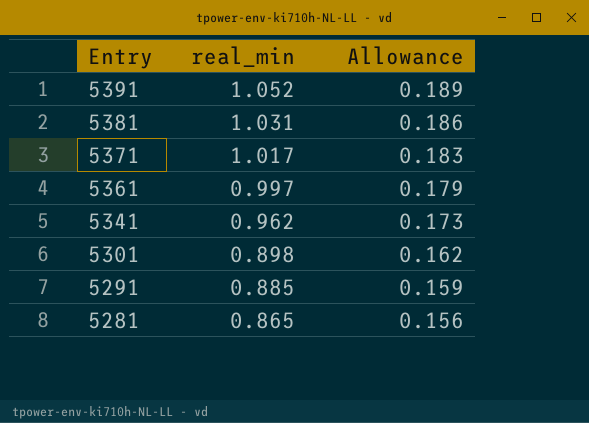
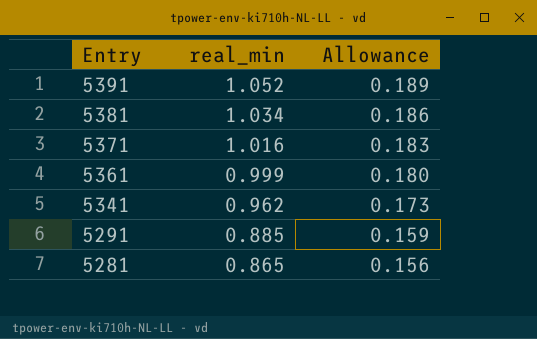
row 5301: 0.898 | 0.162 -> none
5381 | real_min: 1.031 -> 1.034
5371 | real_min: 1.017 -> 1.016
5361 | real_min: 0.997 -> 0.999
5361 | Allowance: 0.179 -> 0.180

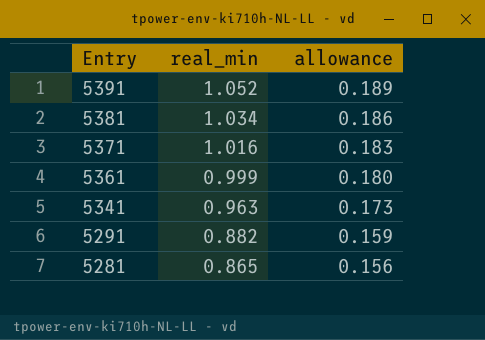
column name: Allowance -> allowance
5341 | real_min: 0.962 -> 0.963
5291 | real_min: 0.885 -> 0.882

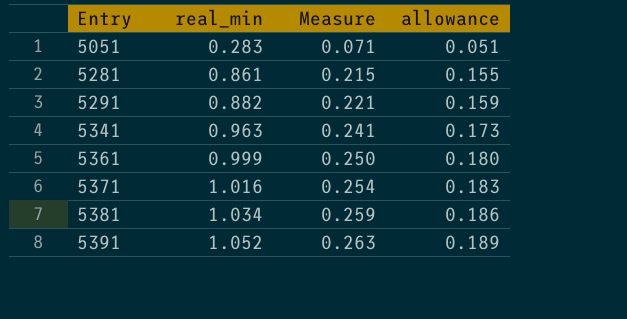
row order: Entry descending -> Entry ascending
column Measure | formula: none -> [real_min] * 0.25
row 5051: none -> 0.283 | 0.071 | 0.051
5281 | real_min: 0.865 -> 0.861
5281 | allowance: 0.156 -> 0.155

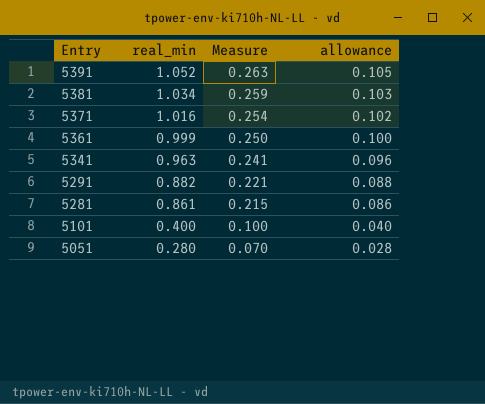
row order: Entry ascending -> Entry descending
column allowance | formula: [real_min] * 0.18 -> [real_min] * 0.1
row 5101: none -> 0.400 | 0.100 | 0.040
5051 | real_min: 0.283 -> 0.280
5051 | Measure: 0.071 -> 0.070

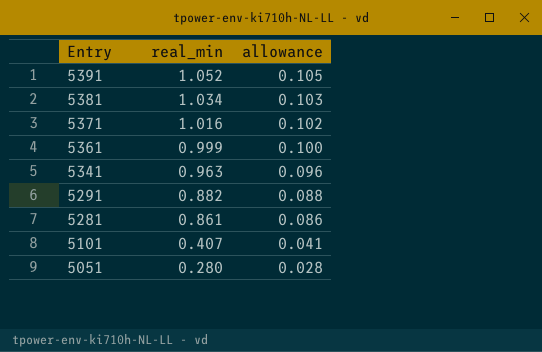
column Measure | formula: [real_min] * 0.25 -> none
5101 | real_min: 0.400 -> 0.407
5101 | allowance: 0.040 -> 0.041

